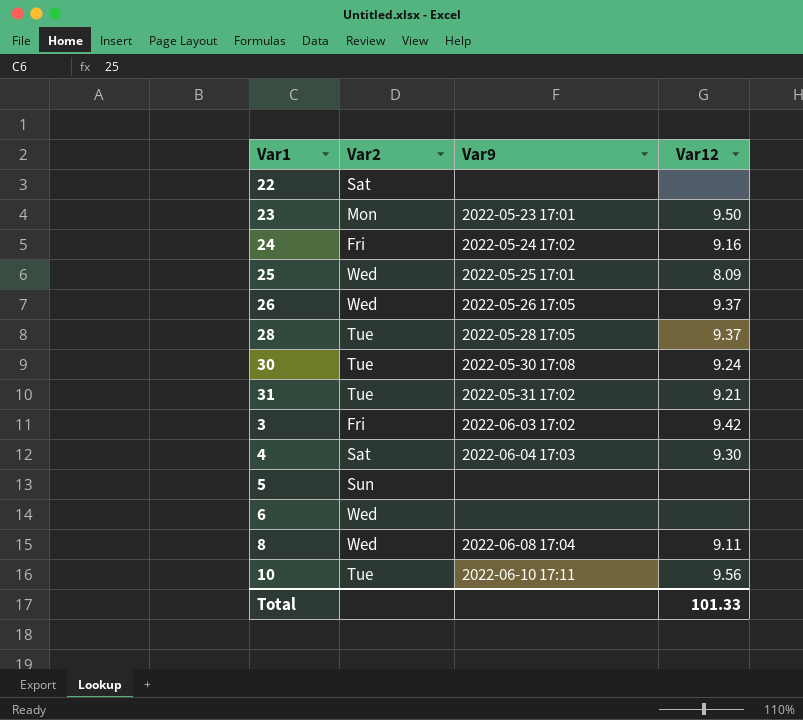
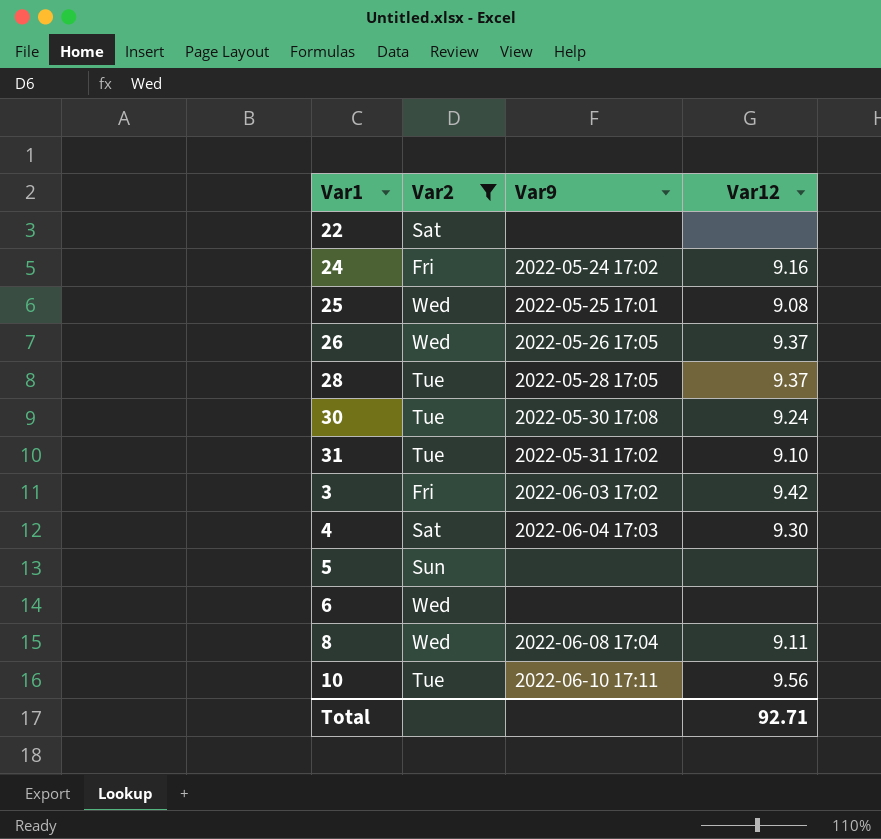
filter: none -> Var2 != Mon
25 | Var12: 8.09 -> 9.08
31 | Var12: 9.21 -> 9.10
Total | Var12: 101.33 -> 92.71

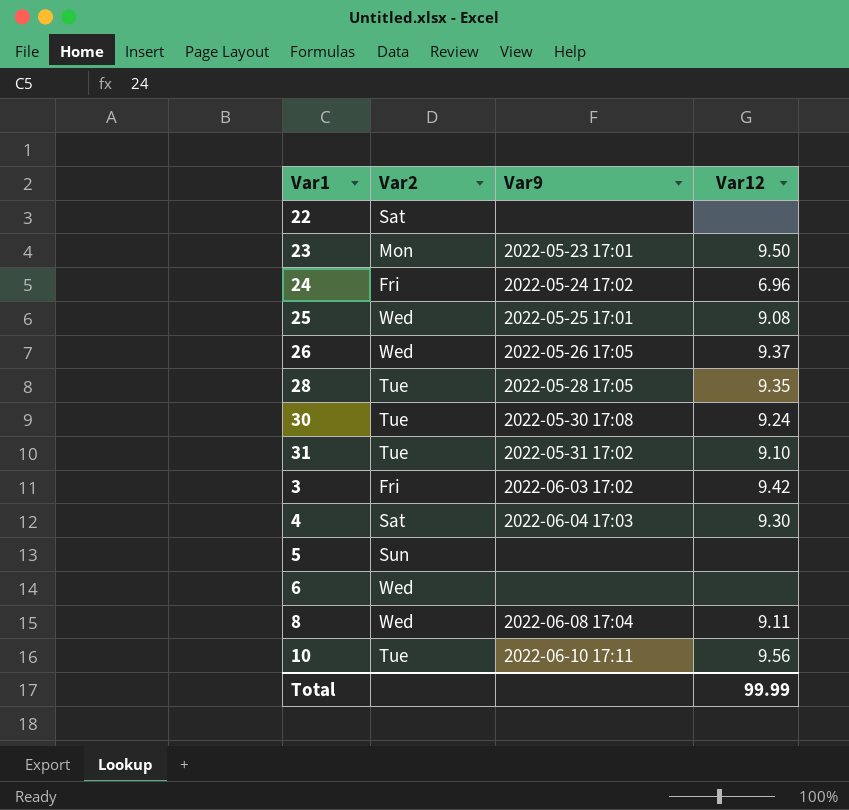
filter: Var2 != Mon -> none
24 | Var12: 9.16 -> 6.96
28 | Var12: 9.37 -> 9.35
Total | Var12: 92.71 -> 99.99

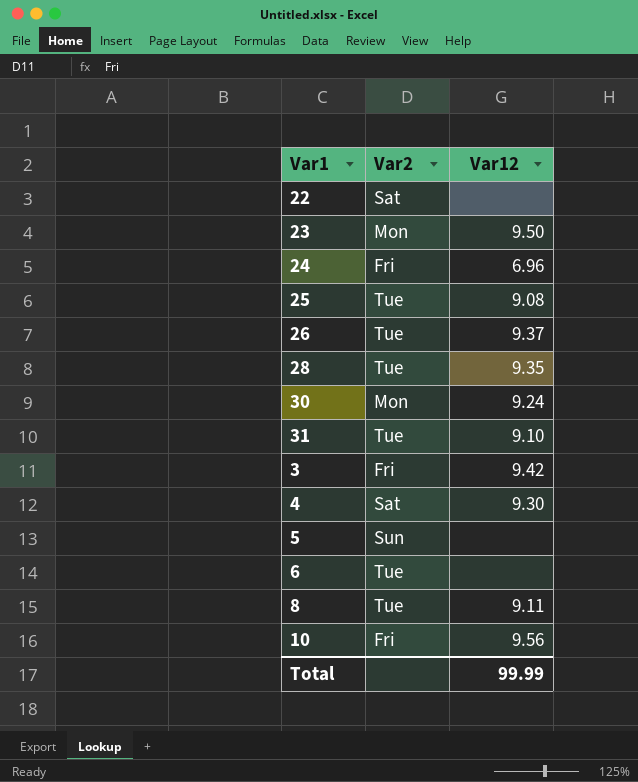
column Var9 | position: 3 -> none
25 | Var2: Wed -> Tue
26 | Var2: Wed -> Tue
30 | Var2: Tue -> Mon
6 | Var2: Wed -> Tue
8 | Var2: Wed -> Tue
10 | Var2: Tue -> Fri

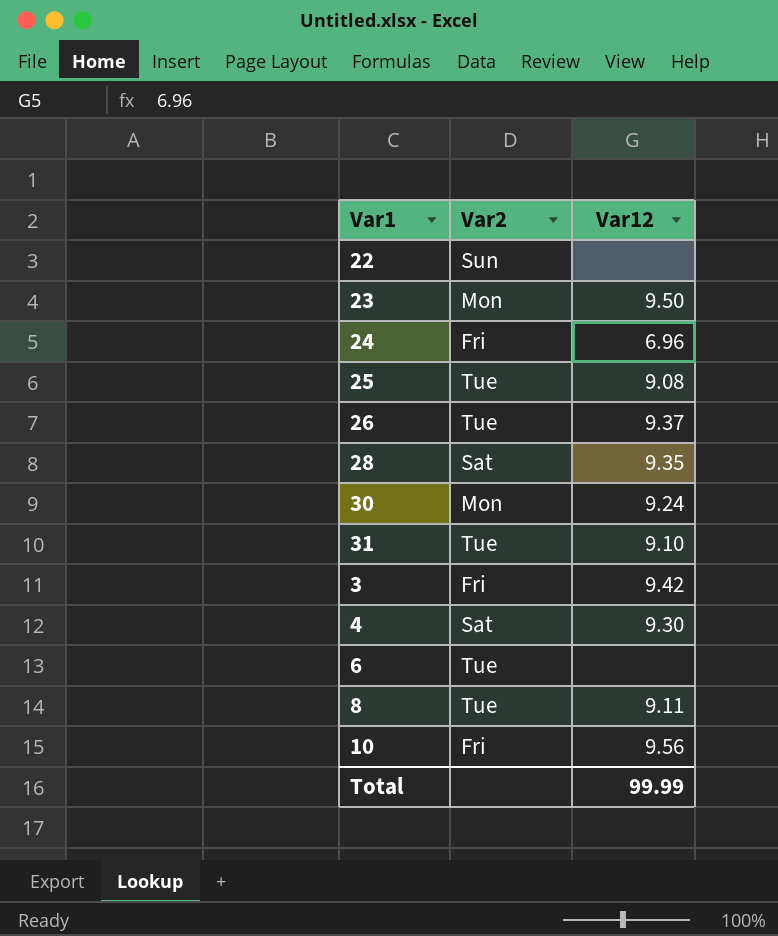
row 5: Sun | none -> none
22 | Var2: Sat -> Sun
28 | Var2: Tue -> Sat

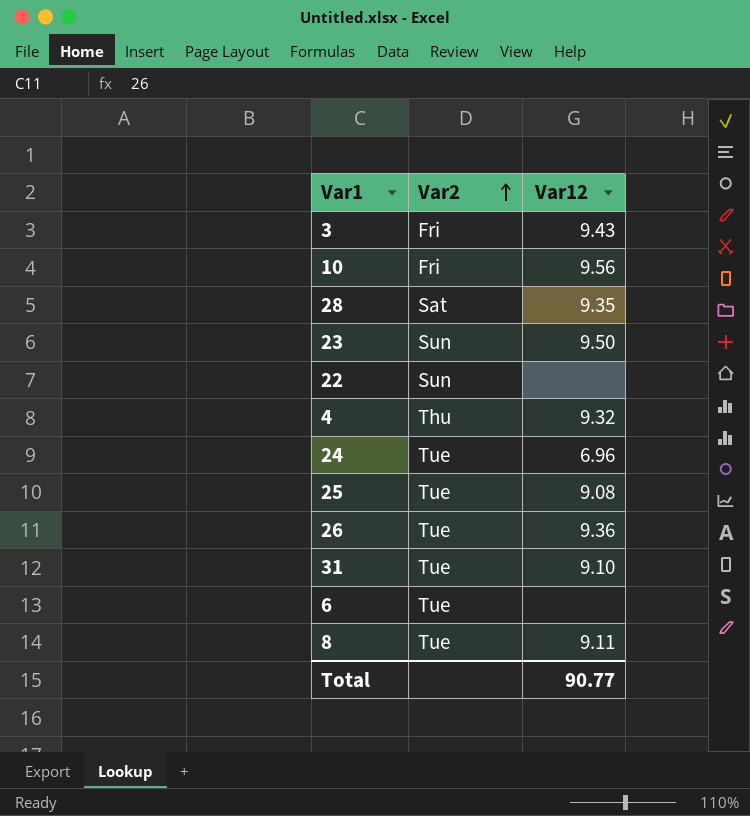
row order: none -> Var2 ascending
row 30: Mon | 9.24 -> none
3 | Var12: 9.42 -> 9.43
23 | Var2: Mon -> Sun
4 | Var2: Sat -> Thu
4 | Var12: 9.30 -> 9.32
24 | Var2: Fri -> Tue
26 | Var12: 9.37 -> 9.36
Total | Var12: 99.99 -> 90.77

